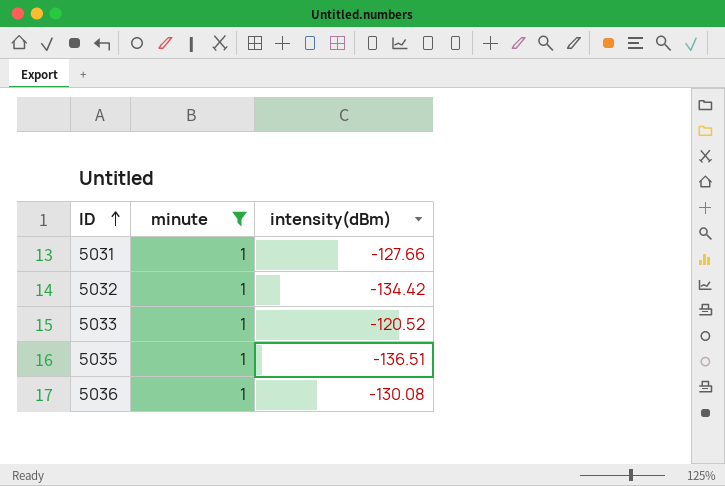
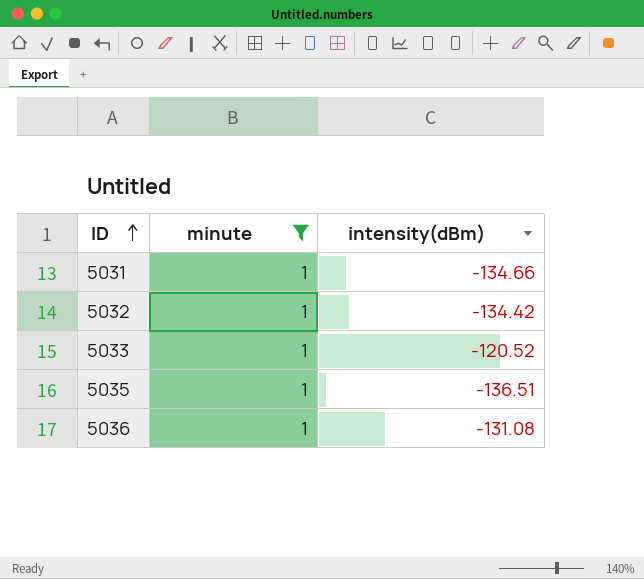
5031 | intensity(dBm): -127.66 -> -134.66
5036 | intensity(dBm): -130.08 -> -131.08

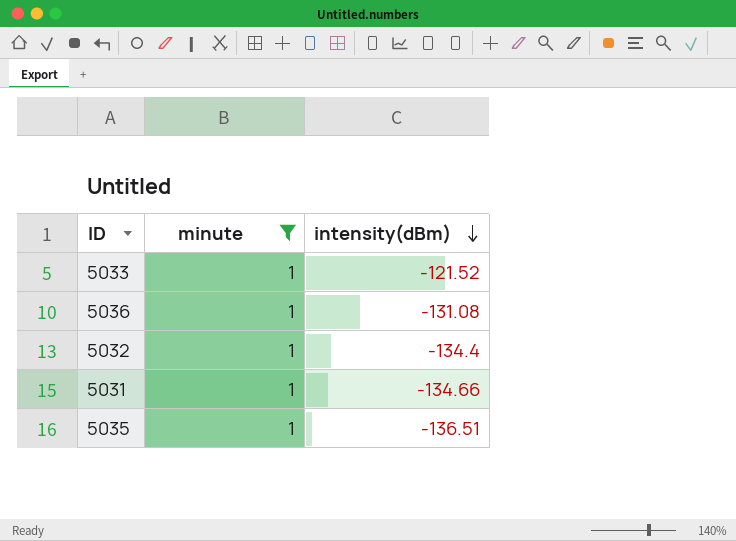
row order: ID ascending -> intensity(dBm) descending
5033 | intensity(dBm): -120.52 -> -121.52
5032 | intensity(dBm): -134.42 -> -134.4

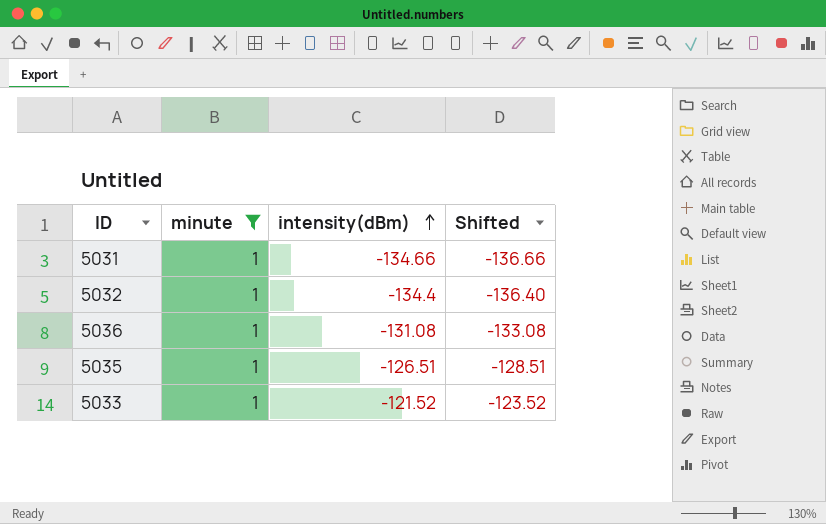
row order: intensity(dBm) descending -> intensity(dBm) ascending
column Shifted | formula: none -> [intensity(dBm)] - 2
5035 | intensity(dBm): -136.51 -> -126.51

